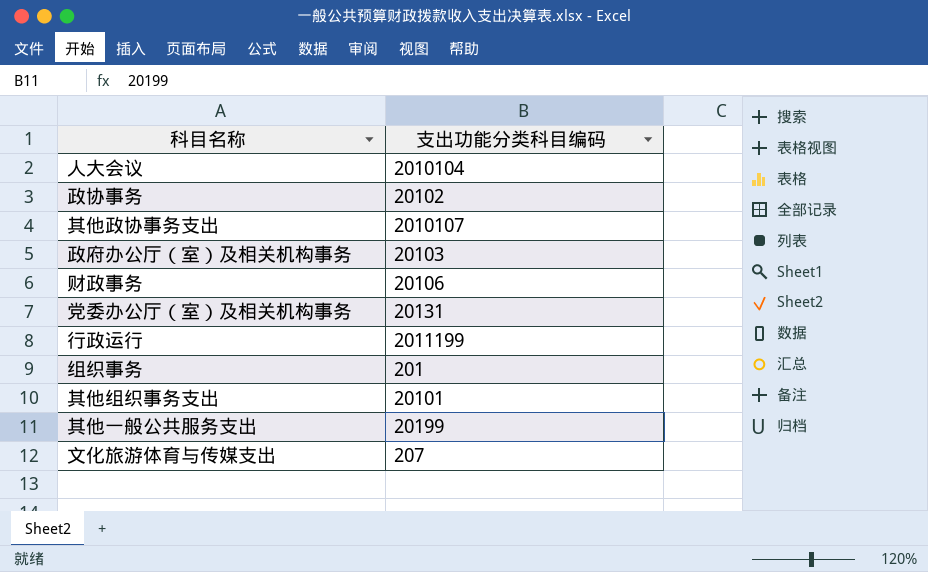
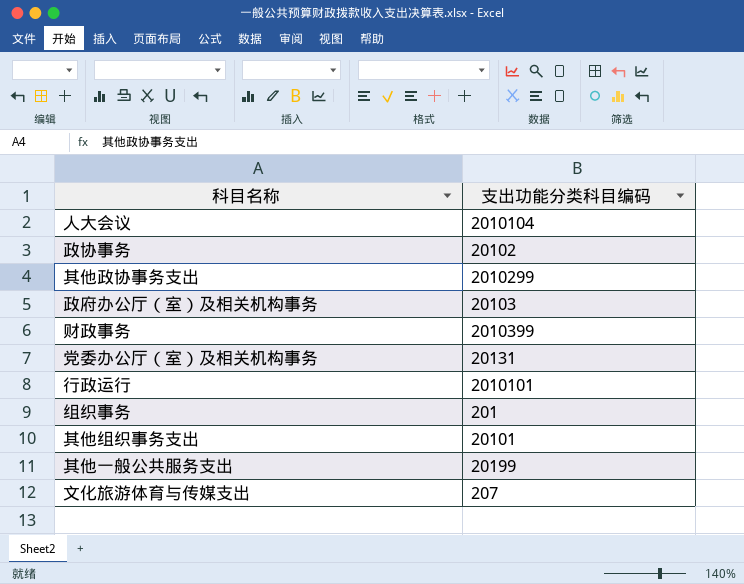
其他政协事务支出 | 支出功能分类科目编码: 2010107 -> 2010299
财政事务 | 支出功能分类科目编码: 20106 -> 2010399
行政运行 | 支出功能分类科目编码: 2011199 -> 2010101

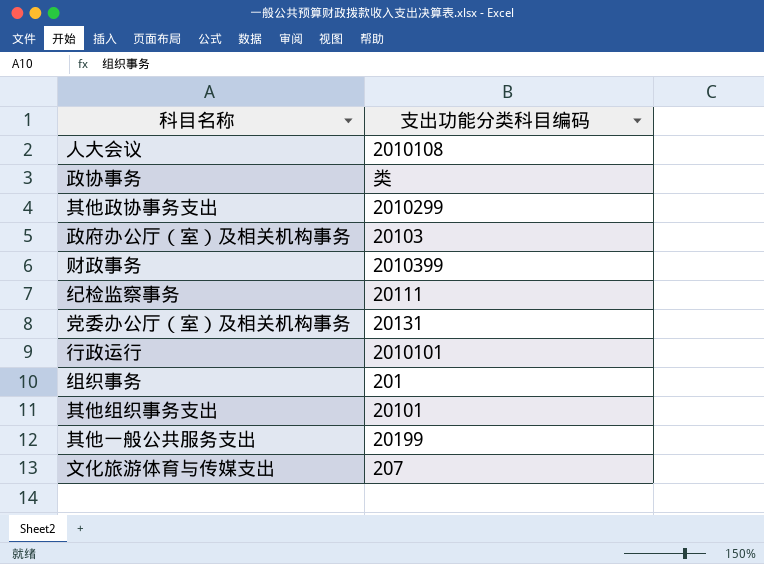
人大会议 | 支出功能分类科目编码: 2010104 -> 2010108
政协事务 | 支出功能分类科目编码: 20102 -> 类
row 纪检监察事务: none -> 20111

